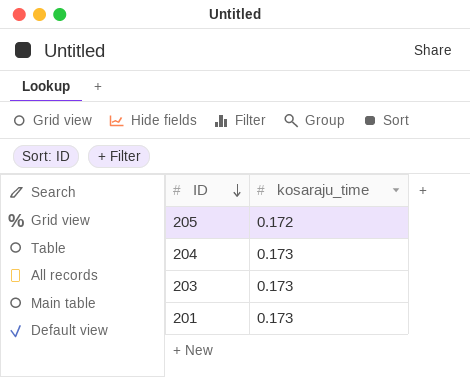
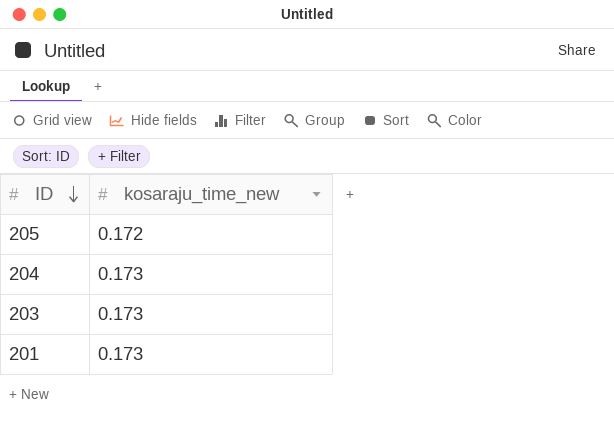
column name: kosaraju_time -> kosaraju_time_new

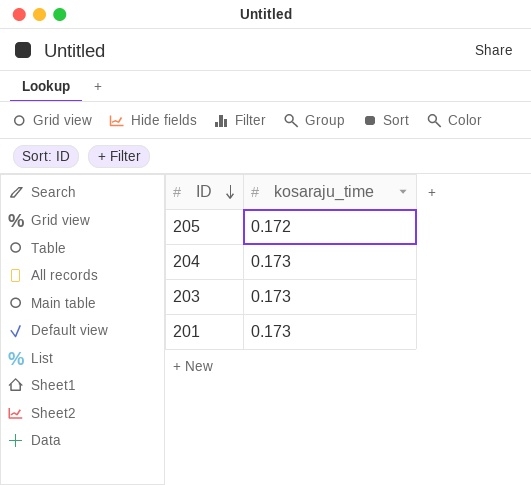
column name: kosaraju_time_new -> kosaraju_time

